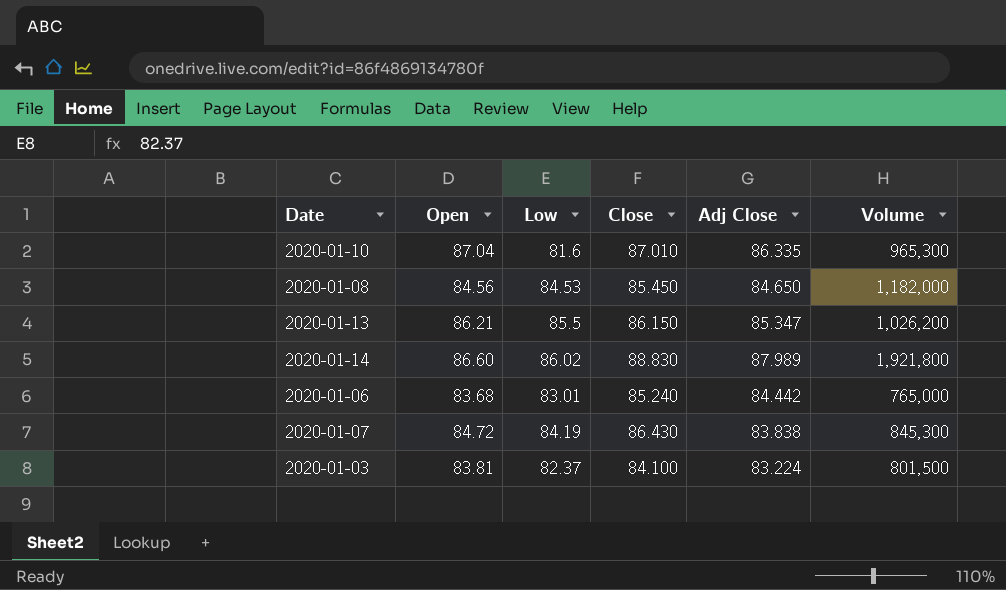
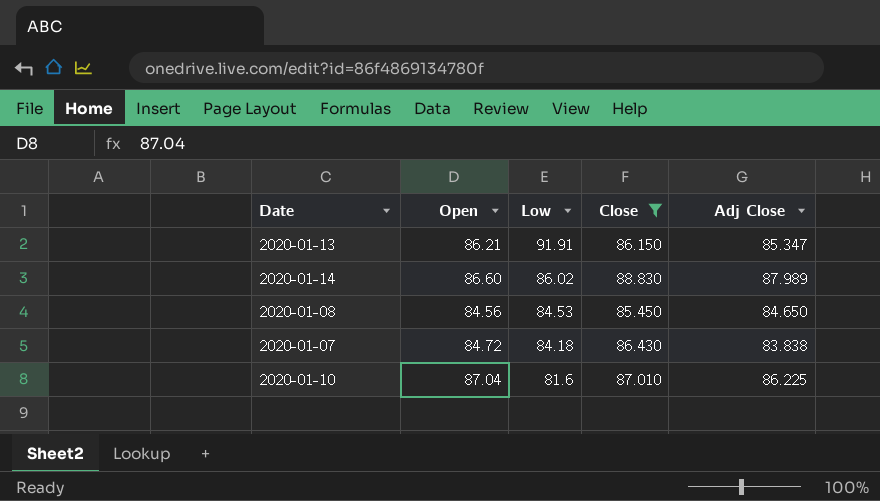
filter: none -> Close >= 85.450
row order: none -> Low descending
column Volume | position: 6 -> none
2020-01-13 | Low: 85.5 -> 91.91
2020-01-07 | Low: 84.19 -> 84.18
2020-01-10 | Adj Close: 86.335 -> 86.225

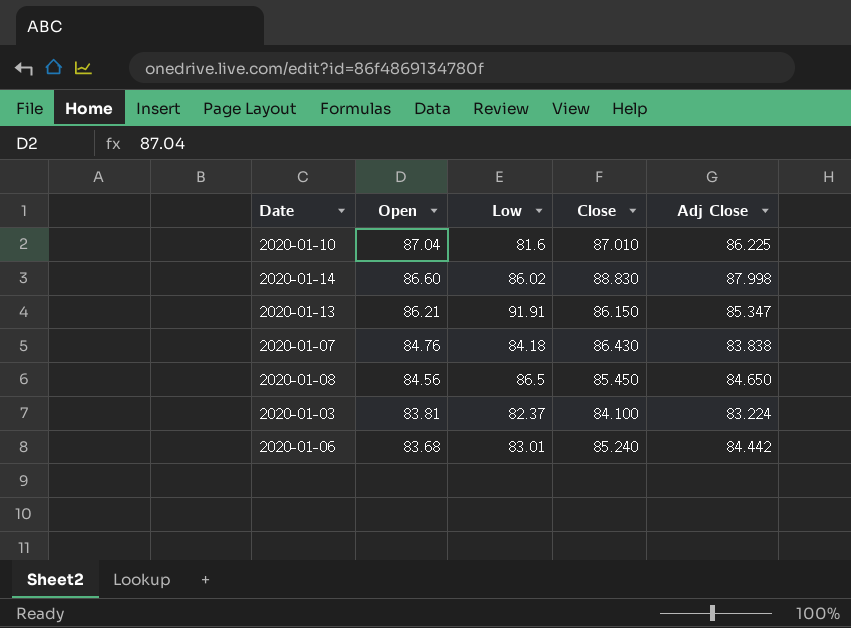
filter: Close >= 85.450 -> none
row order: Low descending -> Open descending
2020-01-14 | Adj Close: 87.989 -> 87.998
2020-01-07 | Open: 84.72 -> 84.76
2020-01-08 | Low: 84.53 -> 86.5

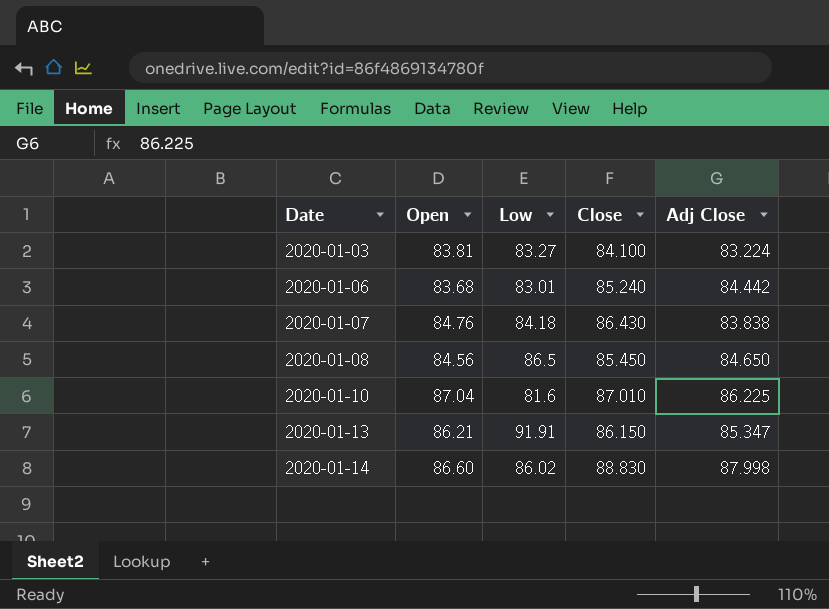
row order: Open descending -> Date ascending
2020-01-03 | Low: 82.37 -> 83.27

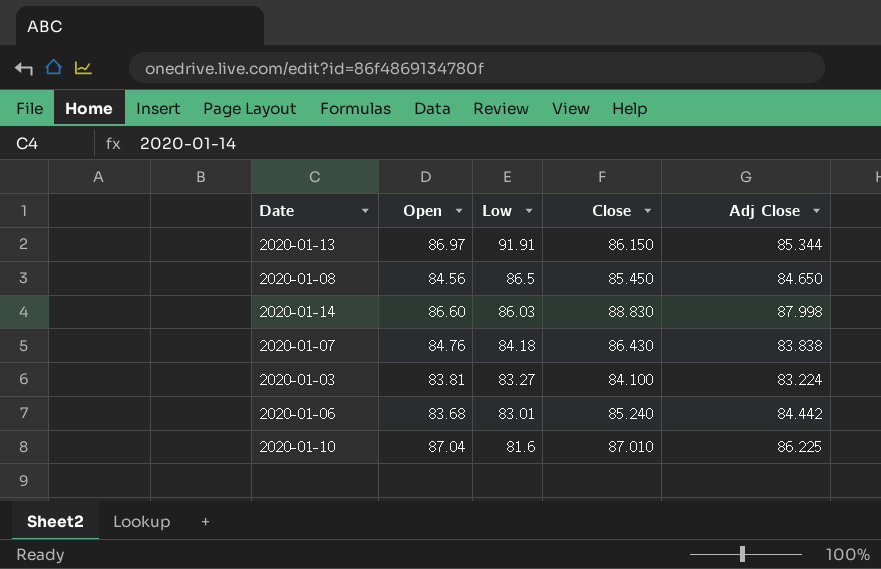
row order: Date ascending -> Low descending
2020-01-13 | Open: 86.21 -> 86.97
2020-01-13 | Adj Close: 85.347 -> 85.344
2020-01-14 | Low: 86.02 -> 86.03

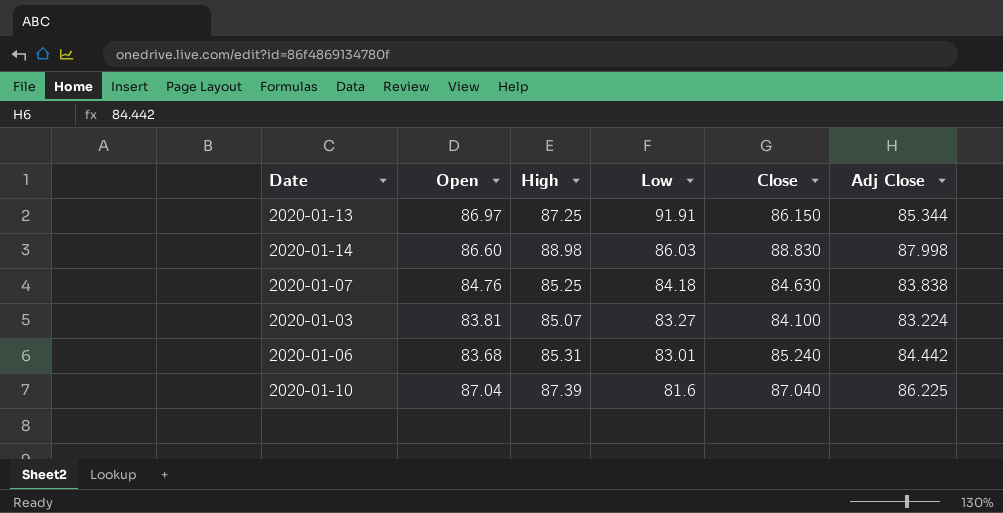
column High | position: none -> 3
row 2020-01-08: 84.56 | 86.5 | 85.450 | 84.650 -> none
2020-01-07 | Close: 86.430 -> 84.630
2020-01-10 | Close: 87.010 -> 87.040

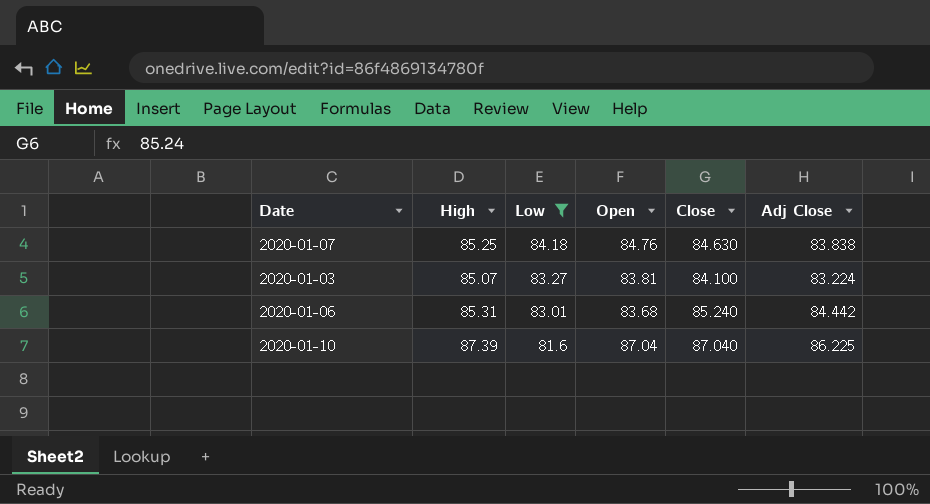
filter: none -> Low <= 84.18
column Open | position: 2 -> 4

